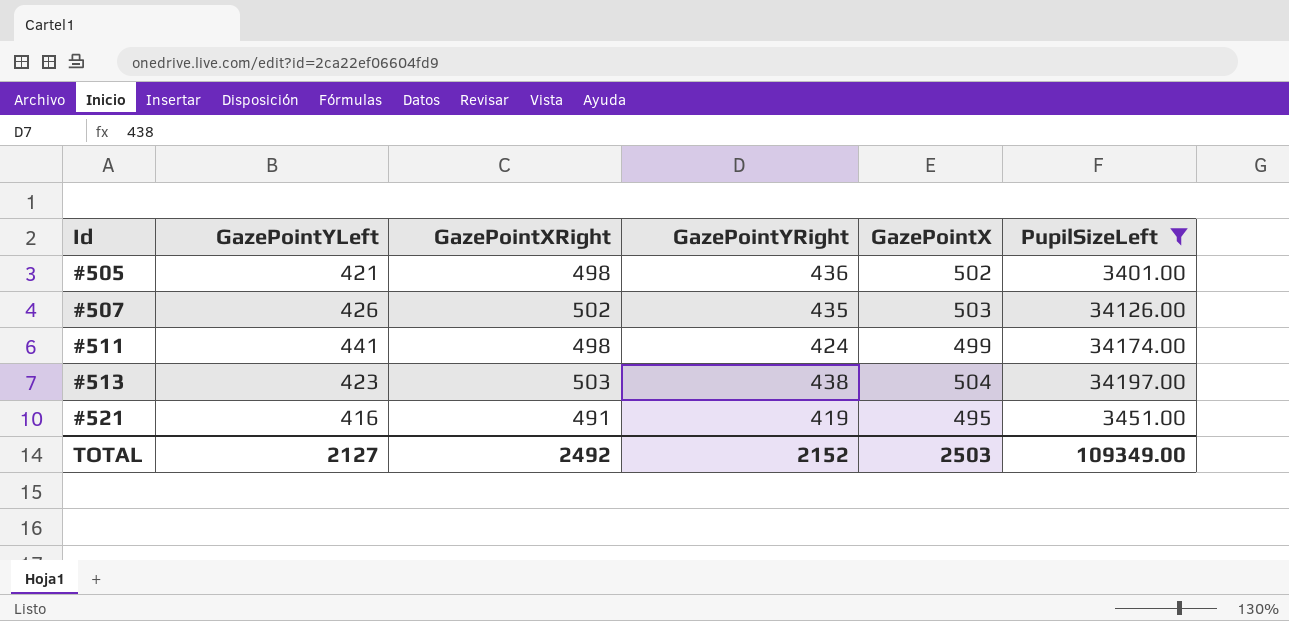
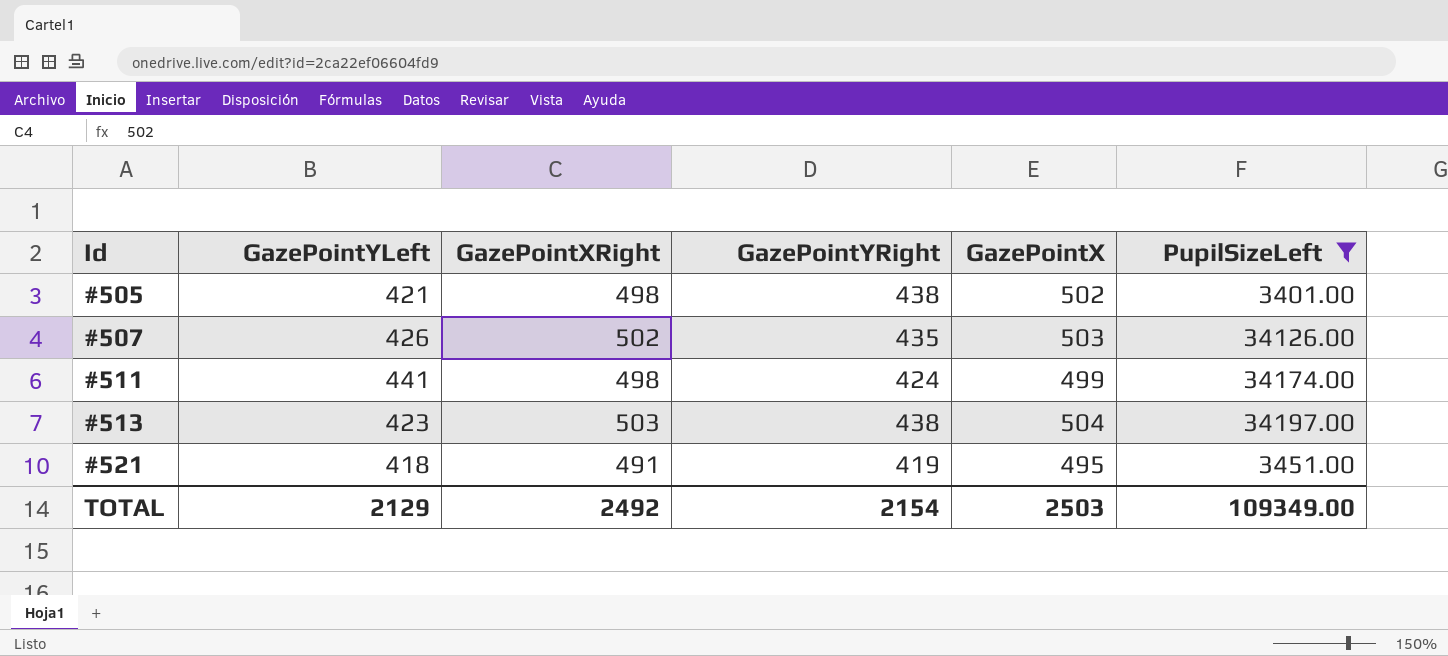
#505 | GazePointYRight: 436 -> 438
#521 | GazePointYLeft: 416 -> 418
TOTAL | GazePointYLeft: 2127 -> 2129
TOTAL | GazePointYRight: 2152 -> 2154

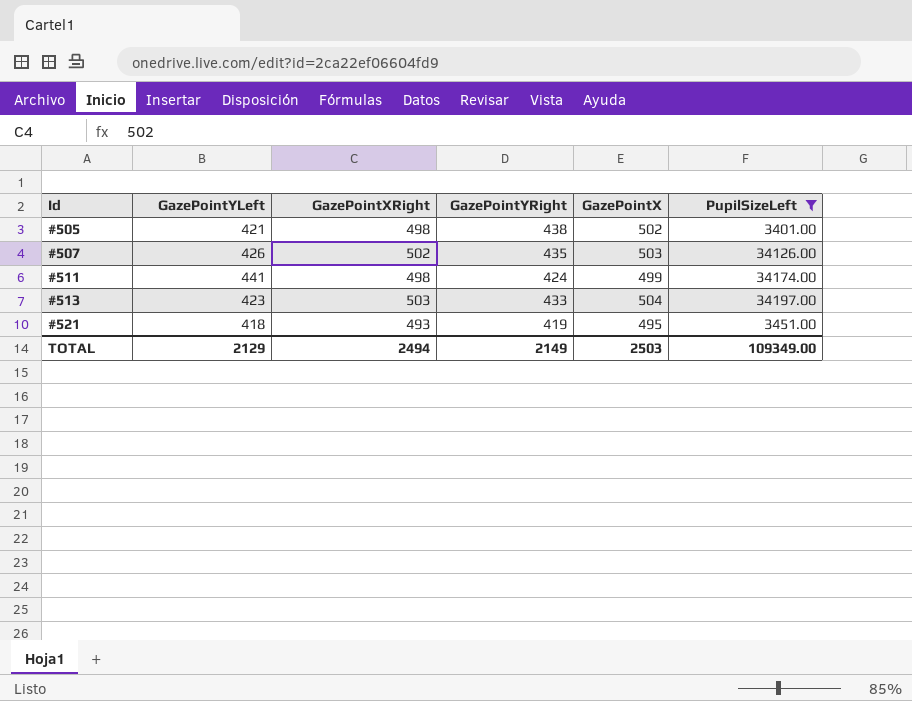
#513 | GazePointYRight: 438 -> 433
#521 | GazePointXRight: 491 -> 493
TOTAL | GazePointXRight: 2492 -> 2494
TOTAL | GazePointYRight: 2154 -> 2149

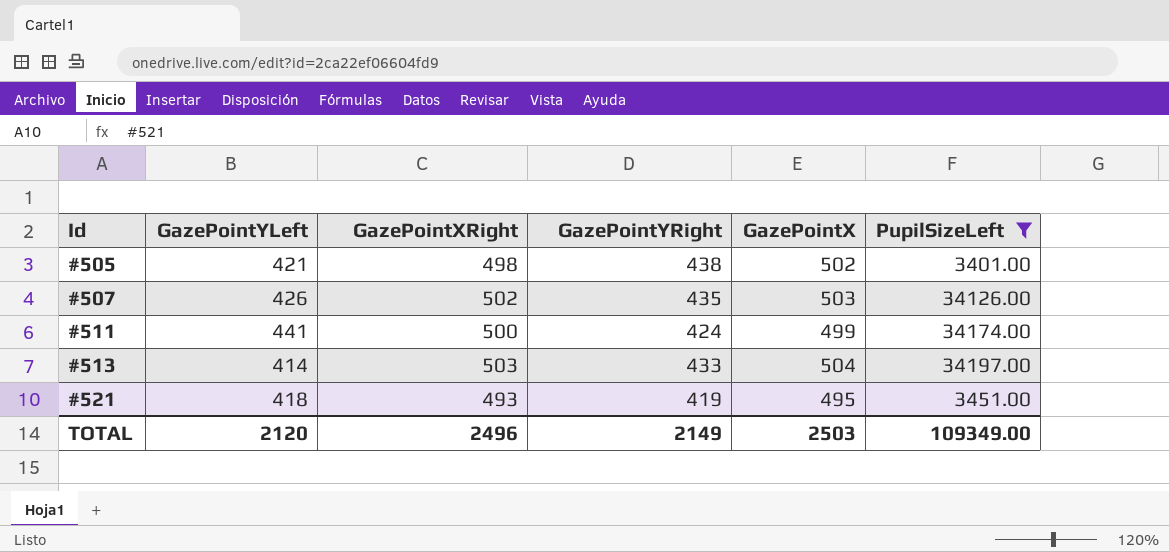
#511 | GazePointXRight: 498 -> 500
#513 | GazePointYLeft: 423 -> 414
TOTAL | GazePointYLeft: 2129 -> 2120
TOTAL | GazePointXRight: 2494 -> 2496

